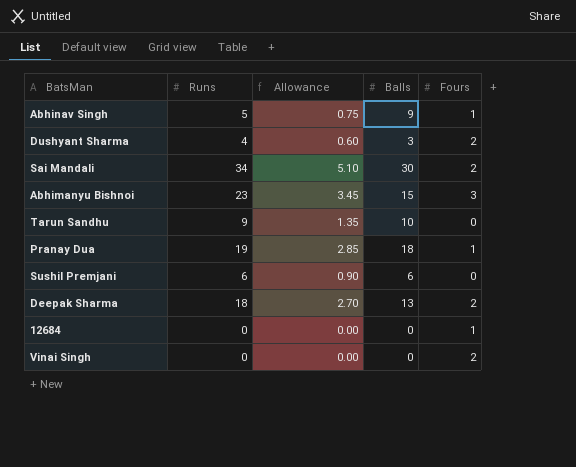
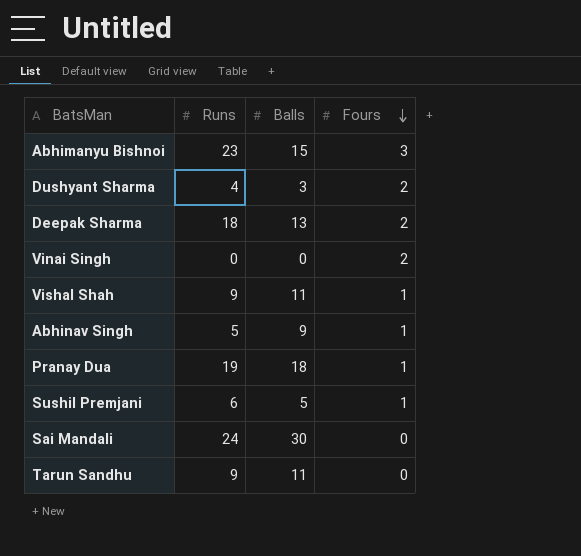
row order: none -> Fours descending
column Allowance | formula: [Runs] * 0.15 -> none
row 12684: 0 | 0.00 | 0 | 1 -> none
row Vishal Shah: none -> 9 | 11 | 1
Sushil Premjani | Balls: 6 -> 5
Sushil Premjani | Fours: 0 -> 1
Sai Mandali | Runs: 34 -> 24
Sai Mandali | Fours: 2 -> 0
Tarun Sandhu | Balls: 10 -> 11

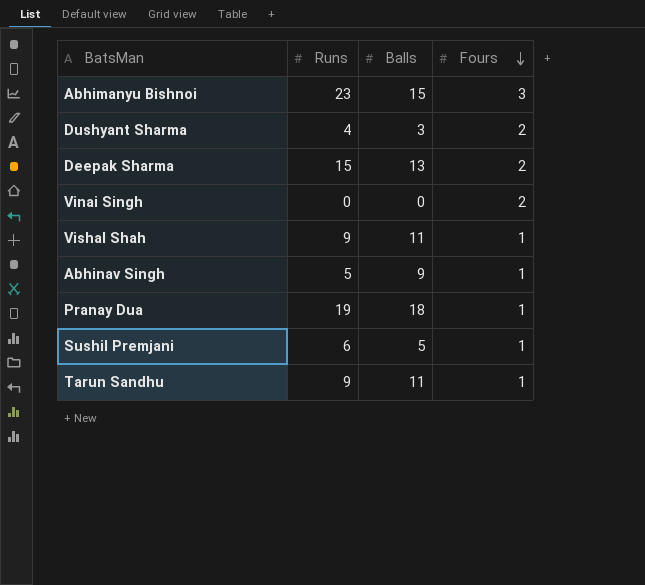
row Sai Mandali: 24 | 30 | 0 -> none
Deepak Sharma | Runs: 18 -> 15
Tarun Sandhu | Fours: 0 -> 1

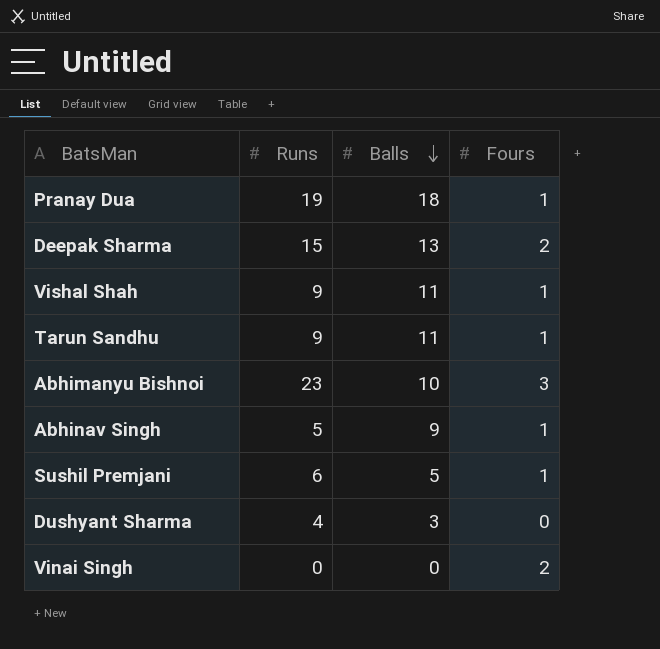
row order: Fours descending -> Balls descending
Abhimanyu Bishnoi | Balls: 15 -> 10
Dushyant Sharma | Fours: 2 -> 0

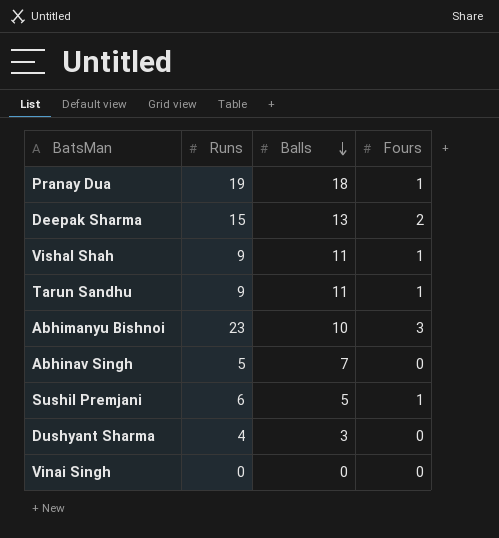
Abhinav Singh | Balls: 9 -> 7
Abhinav Singh | Fours: 1 -> 0
Vinai Singh | Fours: 2 -> 0

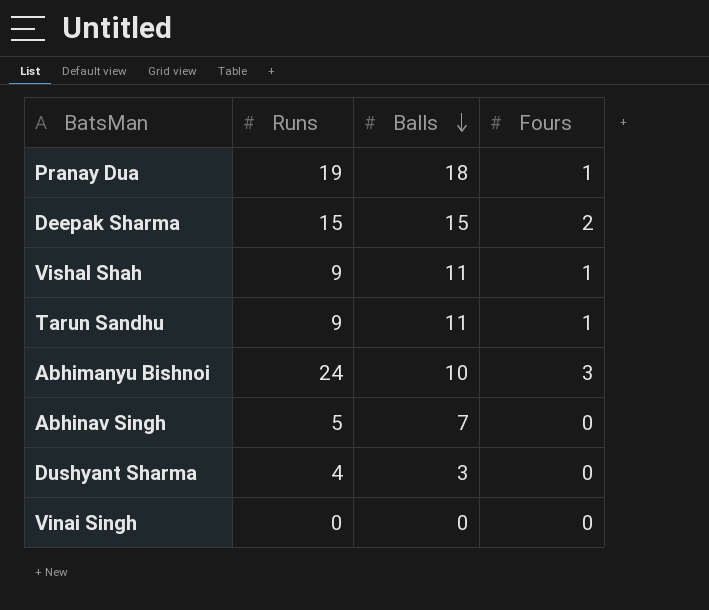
row Sushil Premjani: 6 | 5 | 1 -> none
Deepak Sharma | Balls: 13 -> 15
Abhimanyu Bishnoi | Runs: 23 -> 24

